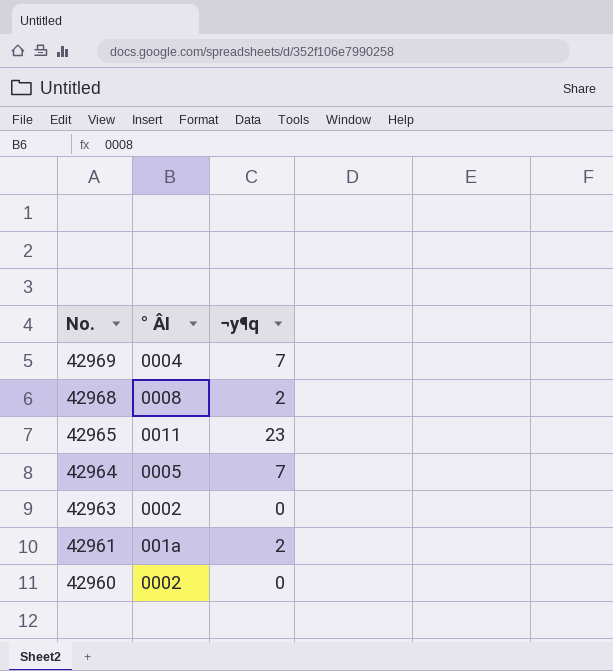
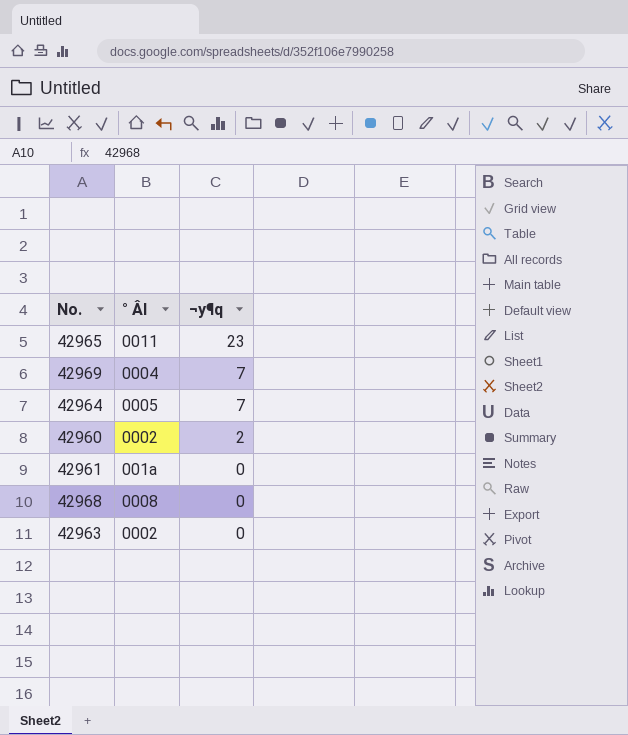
row order: No. descending -> ¬y¶q descending
42960 | ¬y¶q: 0 -> 2
42961 | ¬y¶q: 2 -> 0
42968 | ¬y¶q: 2 -> 0

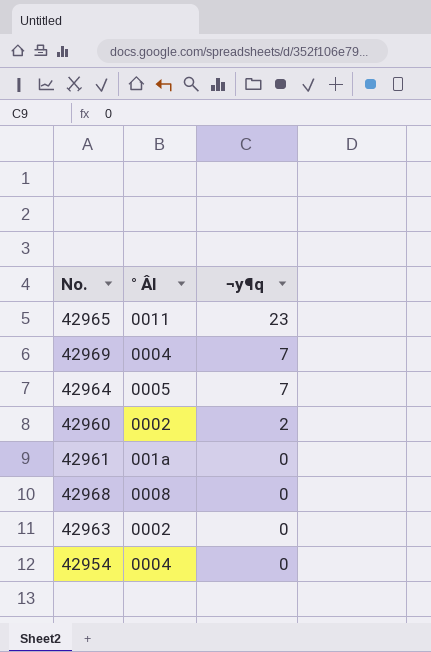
row 42954: none -> 0004 | 0

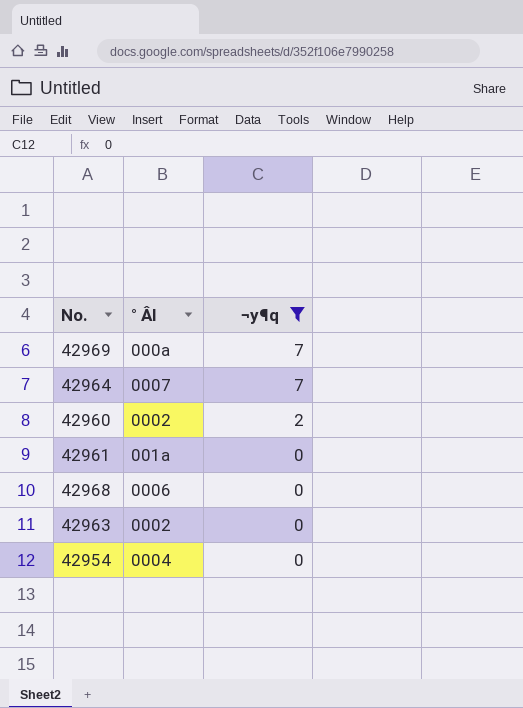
filter: none -> ¬y¶q != 23
42969 | ° ÂI: 0004 -> 000a
42964 | ° ÂI: 0005 -> 0007
42968 | ° ÂI: 0008 -> 0006

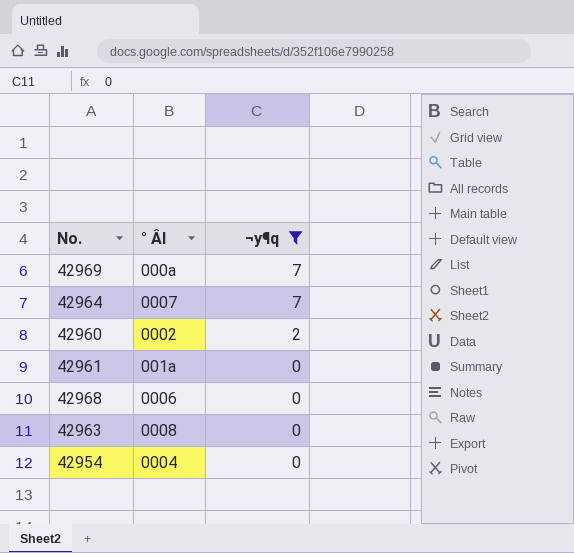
42963 | ° ÂI: 0002 -> 0008

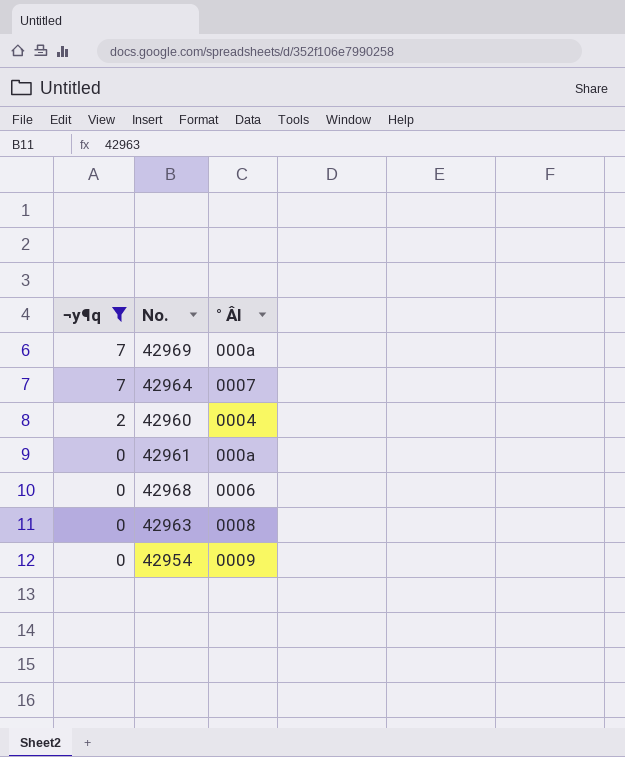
column ¬y¶q | position: 3 -> 1
42960 | ° ÂI: 0002 -> 0004
42961 | ° ÂI: 001a -> 000a
42954 | ° ÂI: 0004 -> 0009

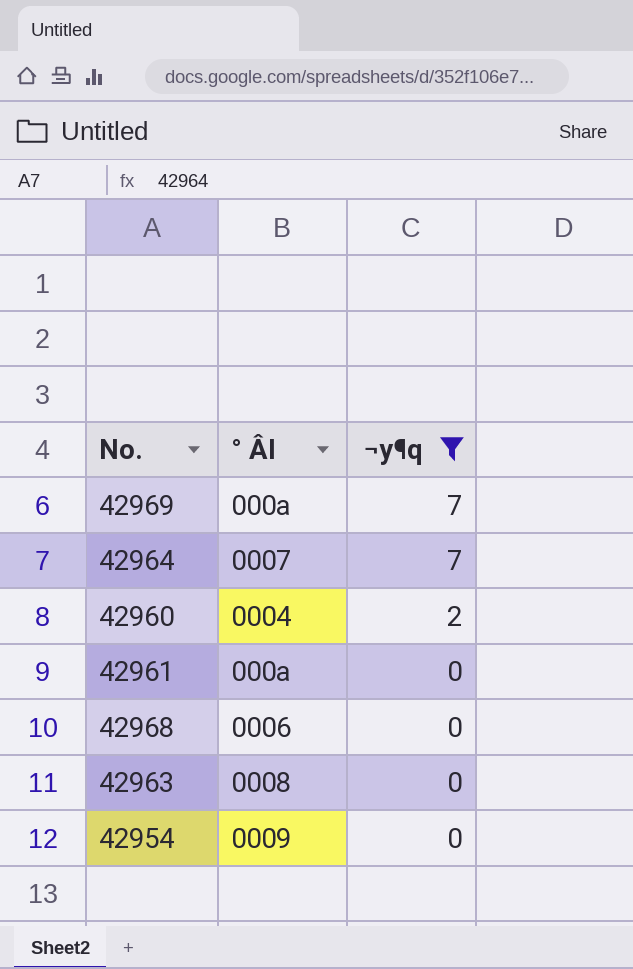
column ¬y¶q | position: 1 -> 3

